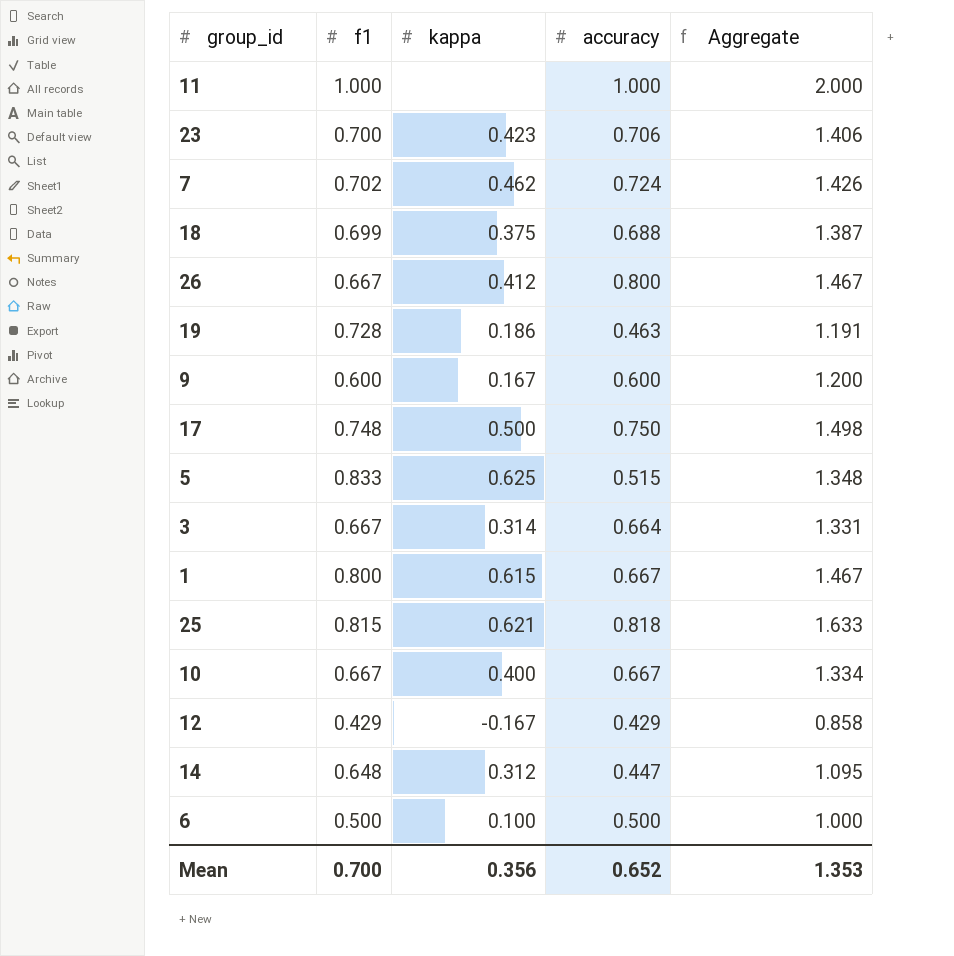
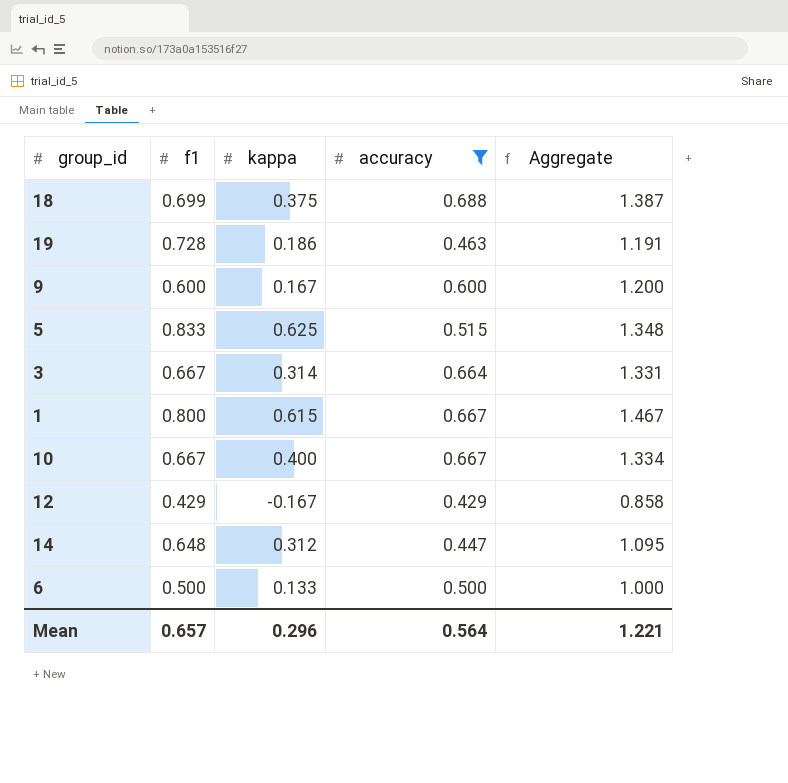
filter: none -> accuracy <= 0.688
6 | kappa: 0.100 -> 0.133
Mean | f1: 0.700 -> 0.657
Mean | kappa: 0.356 -> 0.296
Mean | accuracy: 0.652 -> 0.564
Mean | Aggregate: 1.353 -> 1.221

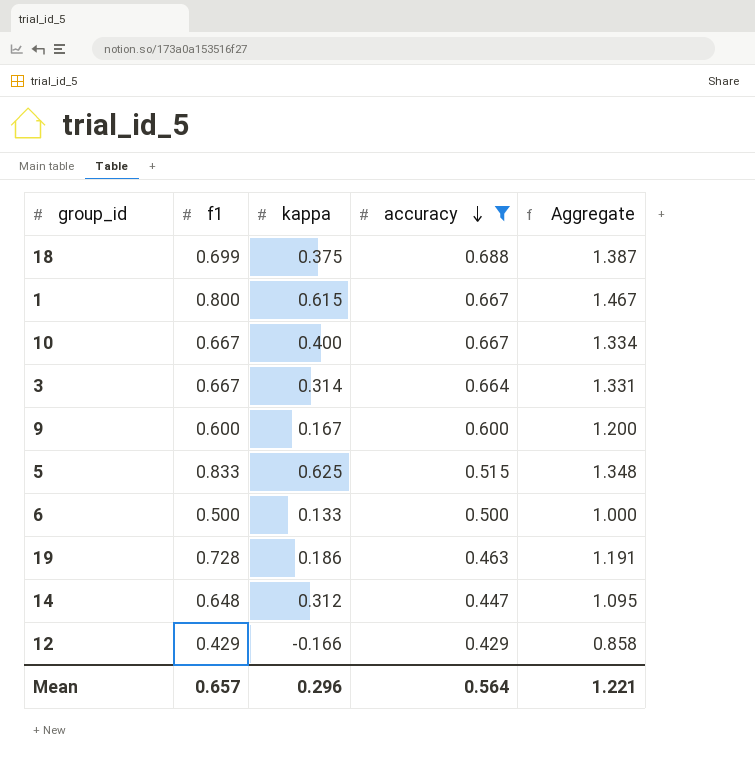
row order: none -> accuracy descending
12 | kappa: -0.167 -> -0.166

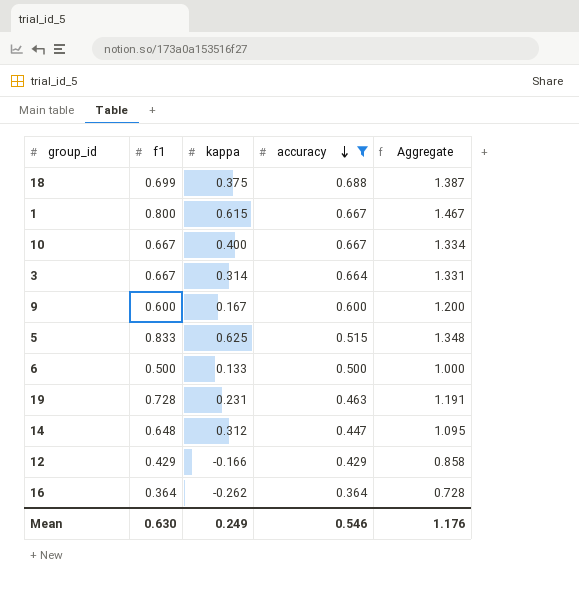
19 | kappa: 0.186 -> 0.231
row 16: none -> 0.364 | -0.262 | 0.364 | 0.728
Mean | f1: 0.657 -> 0.630
Mean | kappa: 0.296 -> 0.249
Mean | accuracy: 0.564 -> 0.546
Mean | Aggregate: 1.221 -> 1.176

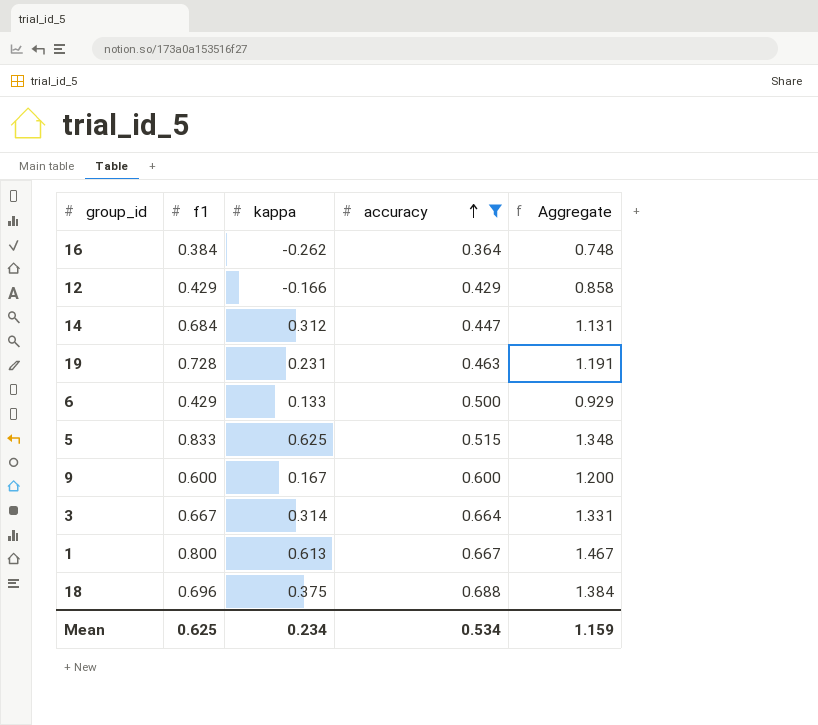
row order: accuracy descending -> accuracy ascending
row 10: 0.667 | 0.400 | 0.667 | 1.334 -> none
16 | f1: 0.364 -> 0.384
16 | Aggregate: 0.728 -> 0.748
14 | f1: 0.648 -> 0.684
14 | Aggregate: 1.095 -> 1.131
6 | f1: 0.500 -> 0.429
6 | Aggregate: 1.000 -> 0.929
1 | kappa: 0.615 -> 0.613
18 | f1: 0.699 -> 0.696
18 | Aggregate: 1.387 -> 1.384
Mean | f1: 0.630 -> 0.625
Mean | kappa: 0.249 -> 0.234
Mean | accuracy: 0.546 -> 0.534
Mean | Aggregate: 1.176 -> 1.159

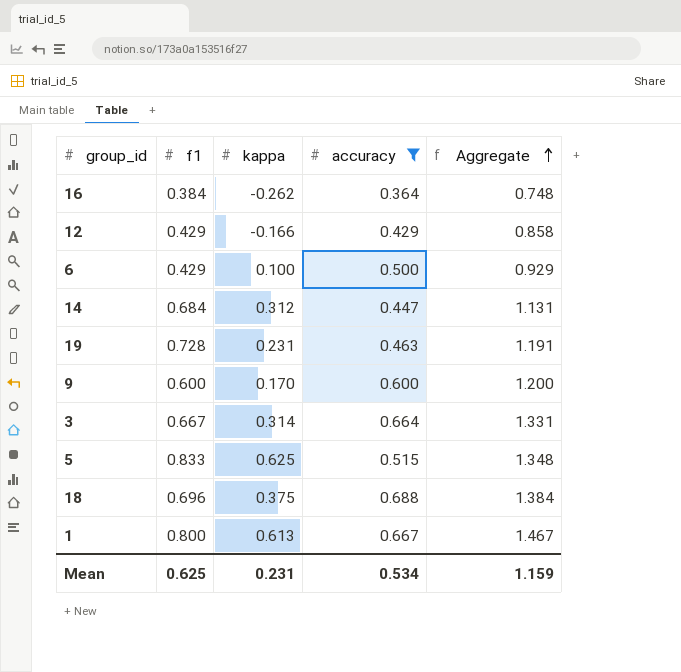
row order: accuracy ascending -> Aggregate ascending
6 | kappa: 0.133 -> 0.100
9 | kappa: 0.167 -> 0.170
Mean | kappa: 0.234 -> 0.231

